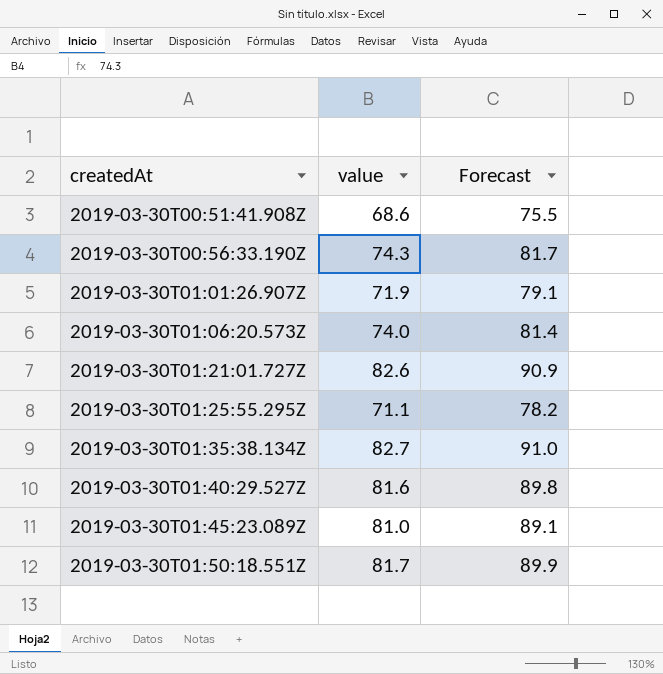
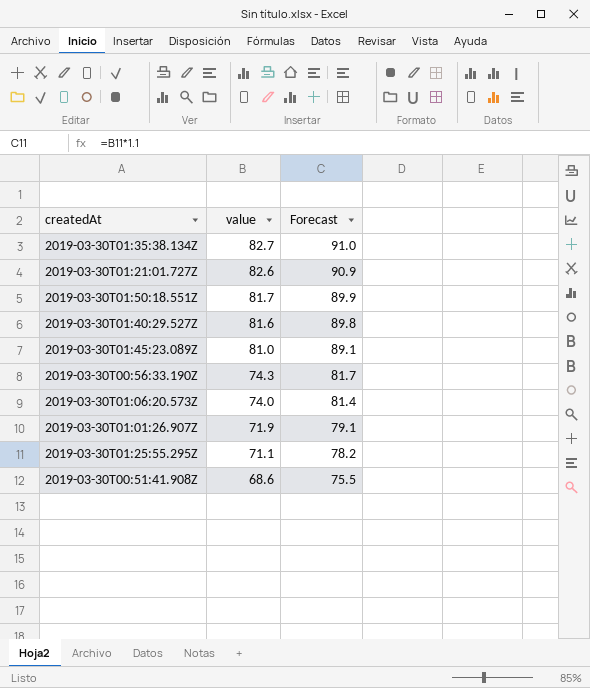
row order: createdAt ascending -> value descending

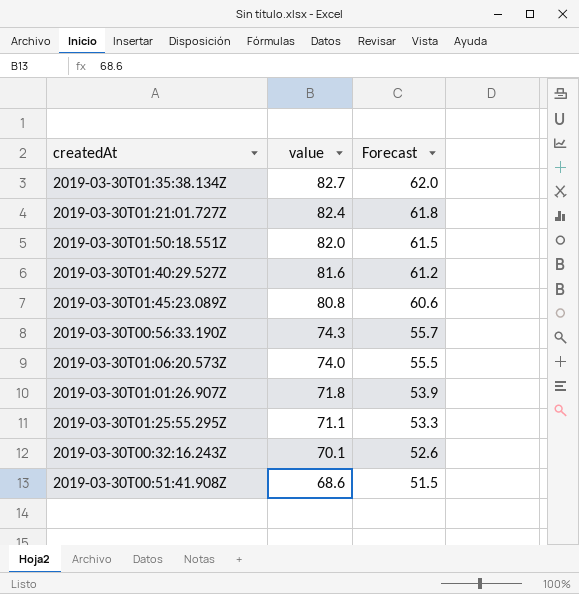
column Forecast | formula: [value] * 1.1 -> [value] * 0.75
2019-03-30T01:21:01.727Z | value: 82.6 -> 82.4
2019-03-30T01:50:18.551Z | value: 81.7 -> 82.0
2019-03-30T01:45:23.089Z | value: 81.0 -> 80.8
2019-03-30T01:01:26.907Z | value: 71.9 -> 71.8
row 2019-03-30T00:32:16.243Z: none -> 70.1 | 52.6

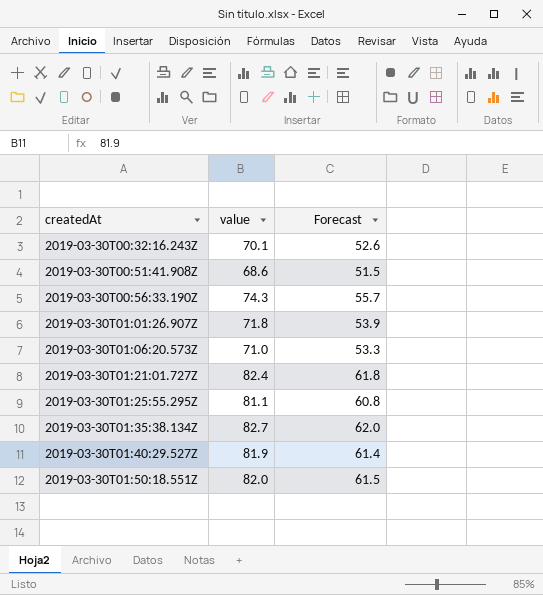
row order: value descending -> createdAt ascending
row 2019-03-30T01:45:23.089Z: 80.8 | 60.6 -> none
2019-03-30T01:06:20.573Z | value: 74.0 -> 71.0
2019-03-30T01:06:20.573Z | Forecast: 55.5 -> 53.3
2019-03-30T01:25:55.295Z | value: 71.1 -> 81.1
2019-03-30T01:25:55.295Z | Forecast: 53.3 -> 60.8
2019-03-30T01:40:29.527Z | value: 81.6 -> 81.9
2019-03-30T01:40:29.527Z | Forecast: 61.2 -> 61.4

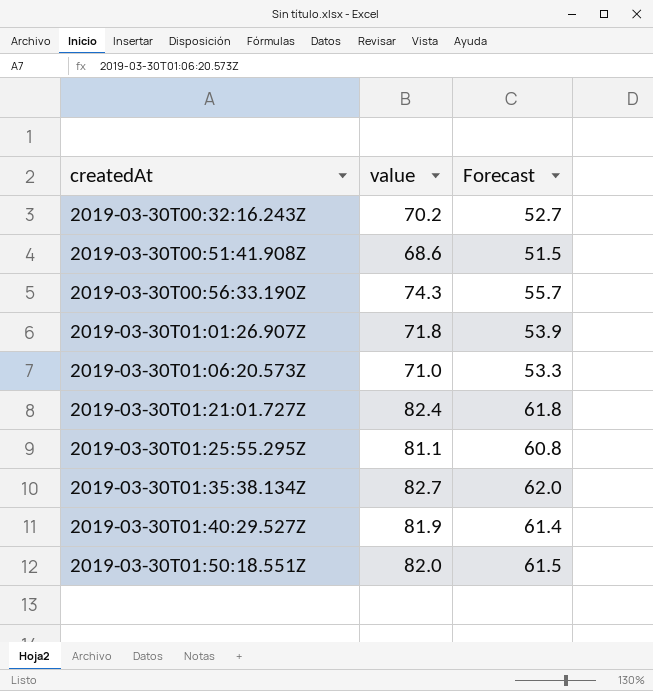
2019-03-30T00:32:16.243Z | value: 70.1 -> 70.2
2019-03-30T00:32:16.243Z | Forecast: 52.6 -> 52.7

